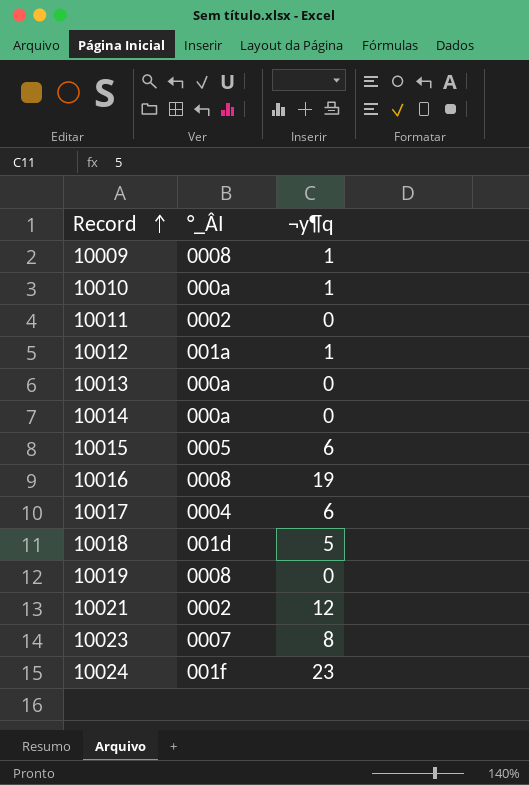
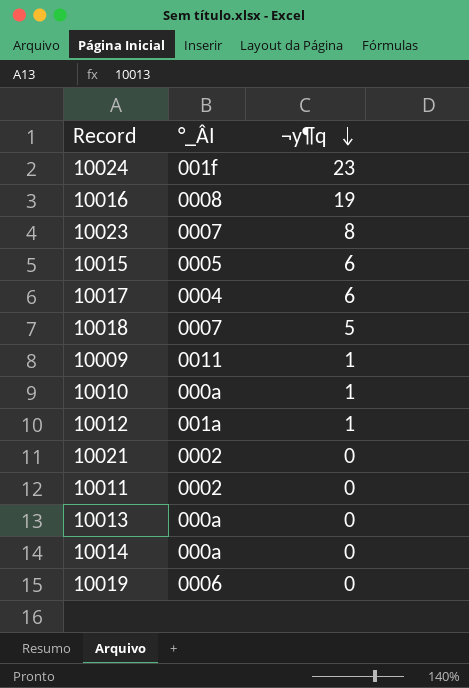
row order: Record ascending -> ¬y¶q descending
10018 | °_ÂI: 001d -> 0007
10009 | °_ÂI: 0008 -> 0011
10021 | ¬y¶q: 12 -> 0
10019 | °_ÂI: 0008 -> 0006

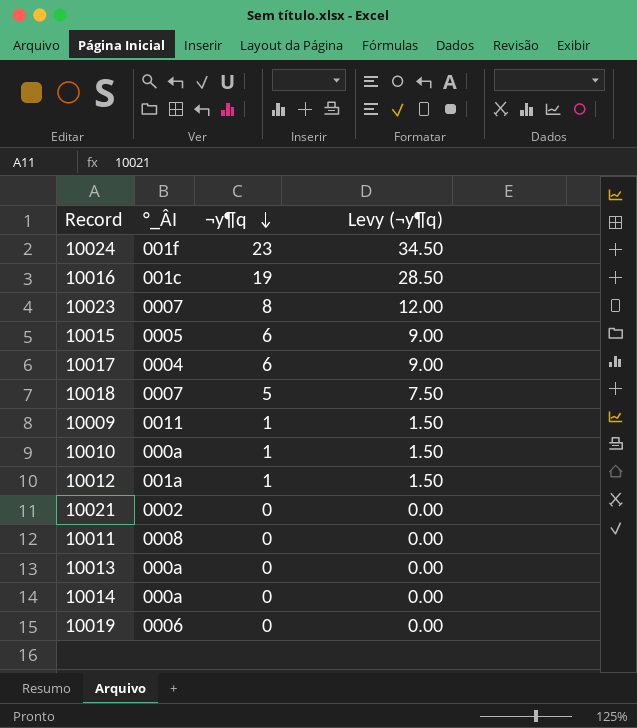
column Levy (¬y¶q) | formula: none -> [¬y¶q] * 1.5
10016 | °_ÂI: 0008 -> 001c
10011 | °_ÂI: 0002 -> 0008

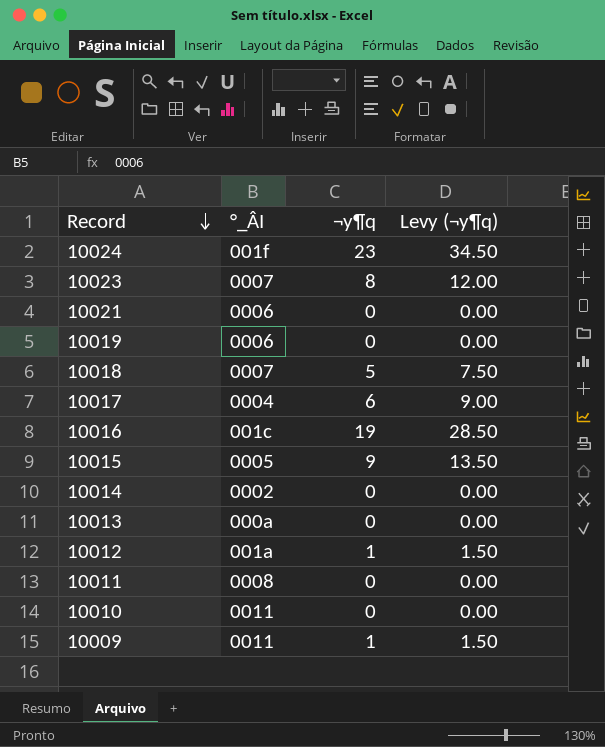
row order: ¬y¶q descending -> Record descending
10021 | °_ÂI: 0002 -> 0006
10015 | ¬y¶q: 6 -> 9
10015 | Levy (¬y¶q): 9.00 -> 13.50
10014 | °_ÂI: 000a -> 0002
10010 | °_ÂI: 000a -> 0011
10010 | ¬y¶q: 1 -> 0
10010 | Levy (¬y¶q): 1.50 -> 0.00

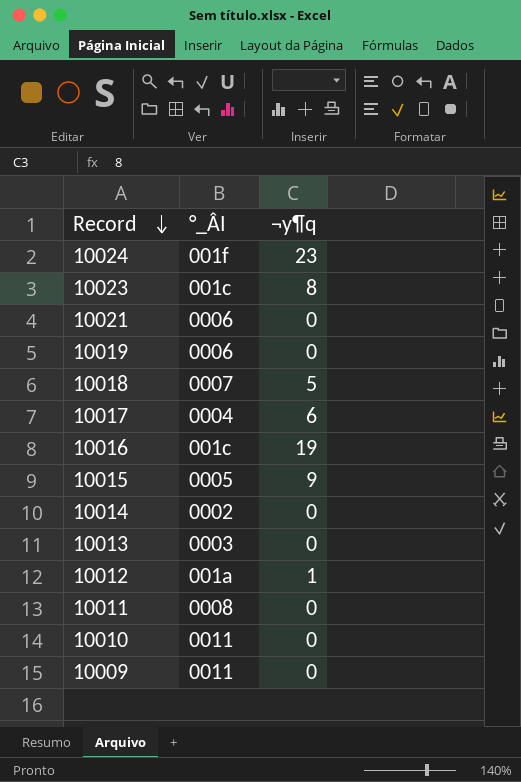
column Levy (¬y¶q) | formula: [¬y¶q] * 1.5 -> none
10023 | °_ÂI: 0007 -> 001c
10013 | °_ÂI: 000a -> 0003
10009 | ¬y¶q: 1 -> 0

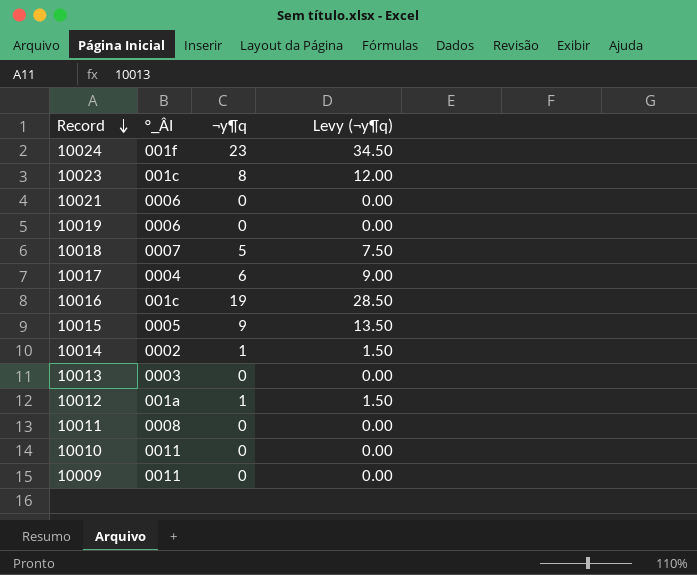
column Levy (¬y¶q) | formula: none -> [¬y¶q] * 1.5
10014 | ¬y¶q: 0 -> 1

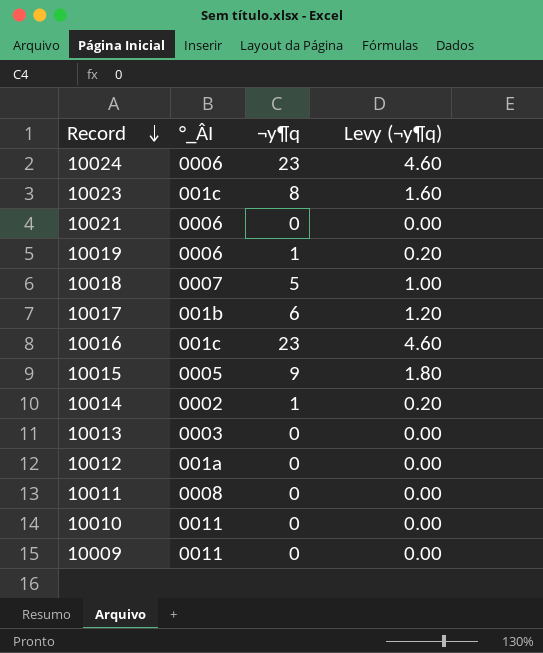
column Levy (¬y¶q) | formula: [¬y¶q] * 1.5 -> [¬y¶q] * 0.2
10024 | °_ÂI: 001f -> 0006
10019 | ¬y¶q: 0 -> 1
10017 | °_ÂI: 0004 -> 001b
10016 | ¬y¶q: 19 -> 23
10012 | ¬y¶q: 1 -> 0

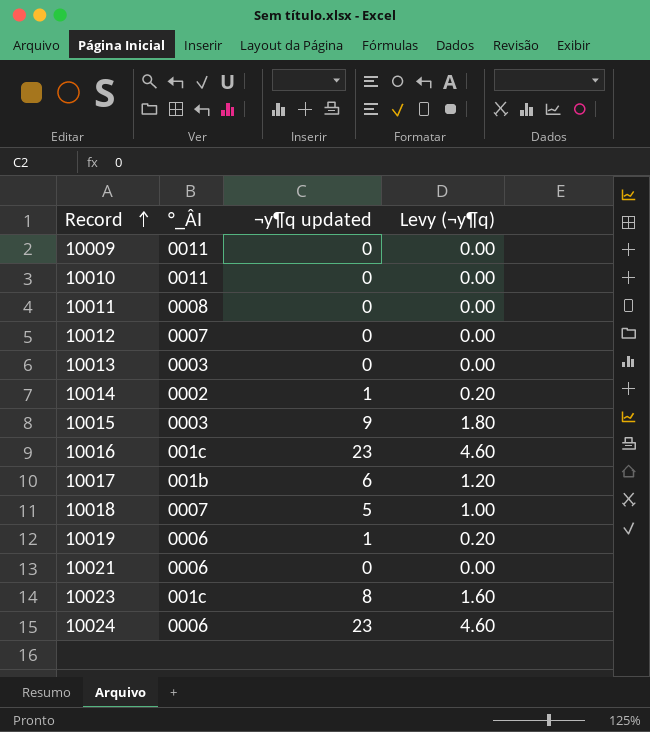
row order: Record descending -> Record ascending
column name: ¬y¶q -> ¬y¶q updated
10012 | °_ÂI: 001a -> 0007
10015 | °_ÂI: 0005 -> 0003

